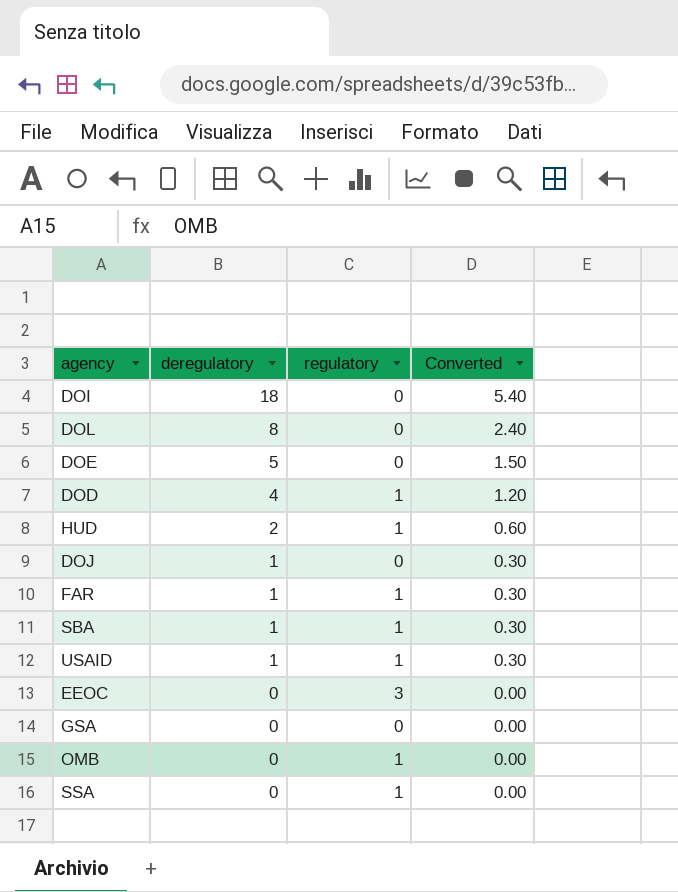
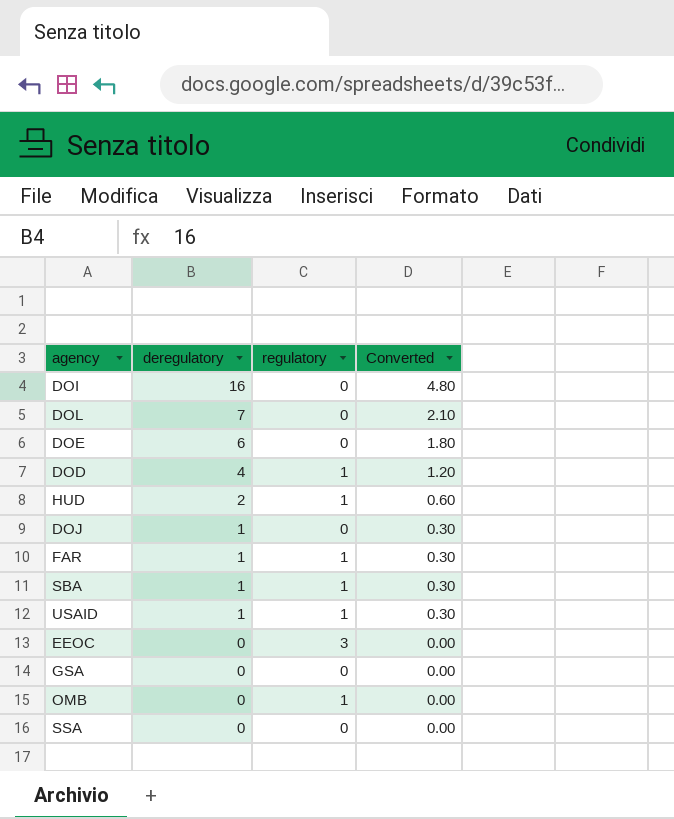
DOI | deregulatory: 18 -> 16
DOI | Converted: 5.40 -> 4.80
DOL | deregulatory: 8 -> 7
DOL | Converted: 2.40 -> 2.10
DOE | deregulatory: 5 -> 6
DOE | Converted: 1.50 -> 1.80
SSA | regulatory: 1 -> 0

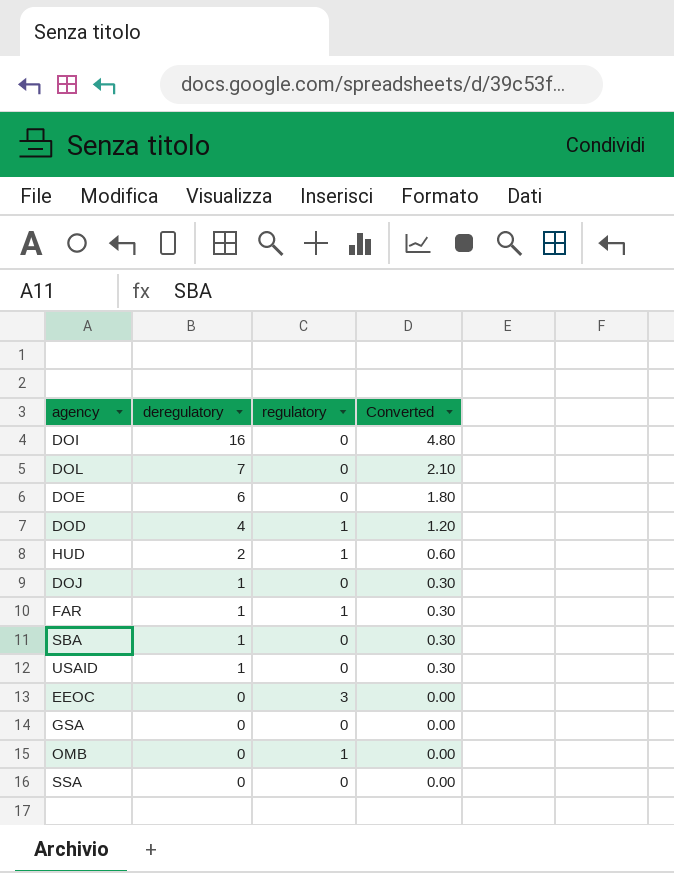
SBA | regulatory: 1 -> 0
USAID | regulatory: 1 -> 0

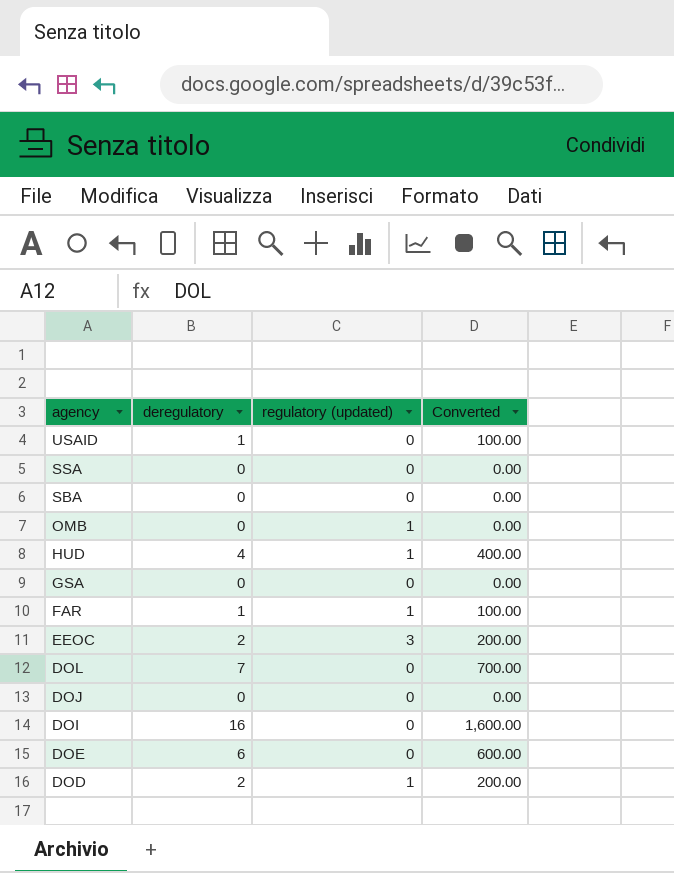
row order: deregulatory descending -> agency descending
column name: regulatory -> regulatory (updated)
column Converted | formula: [deregulatory] * 0.3 -> [deregulatory] * 100
SBA | deregulatory: 1 -> 0
HUD | deregulatory: 2 -> 4
EEOC | deregulatory: 0 -> 2
DOJ | deregulatory: 1 -> 0
DOD | deregulatory: 4 -> 2

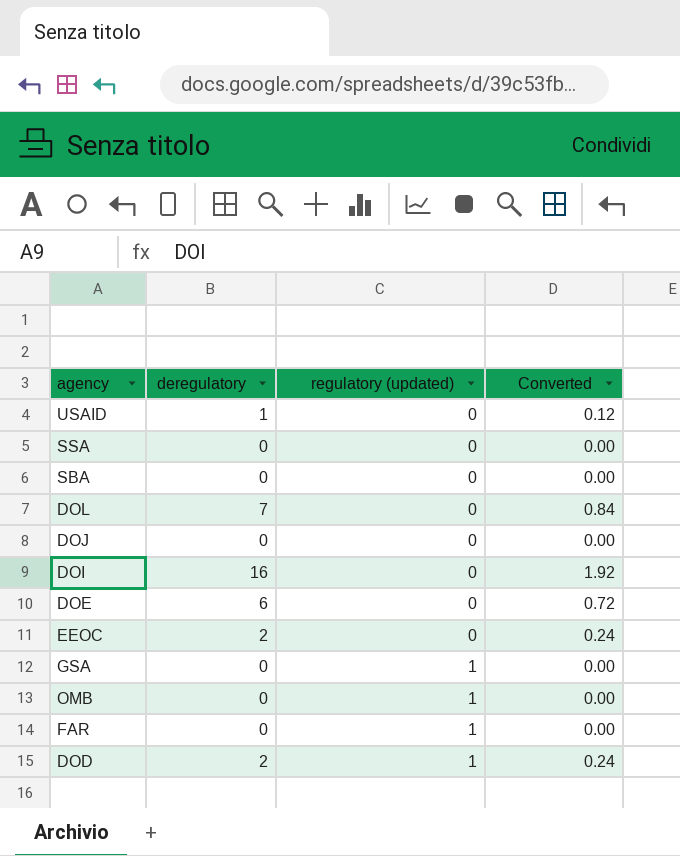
row order: agency descending -> regulatory (updated) ascending
column Converted | formula: [deregulatory] * 100 -> [deregulatory] * 0.12
row HUD: 4 | 1 | 400.00 -> none
EEOC | regulatory (updated): 3 -> 0
GSA | regulatory (updated): 0 -> 1
FAR | deregulatory: 1 -> 0

